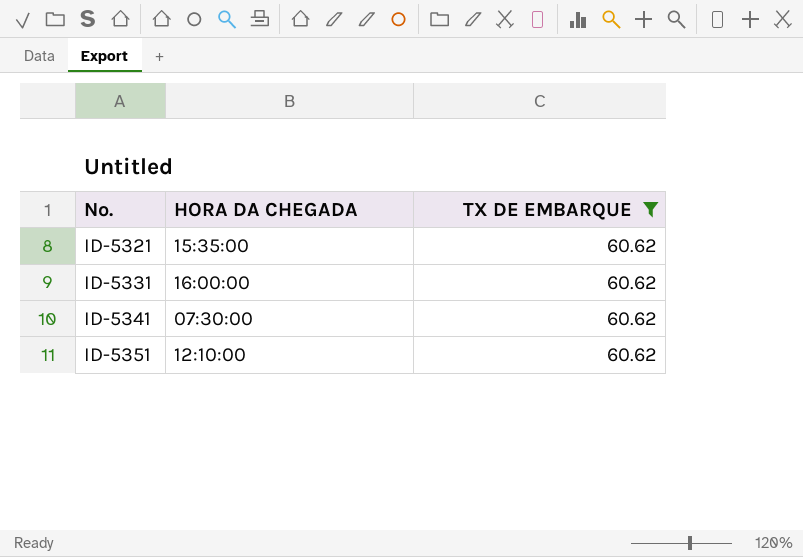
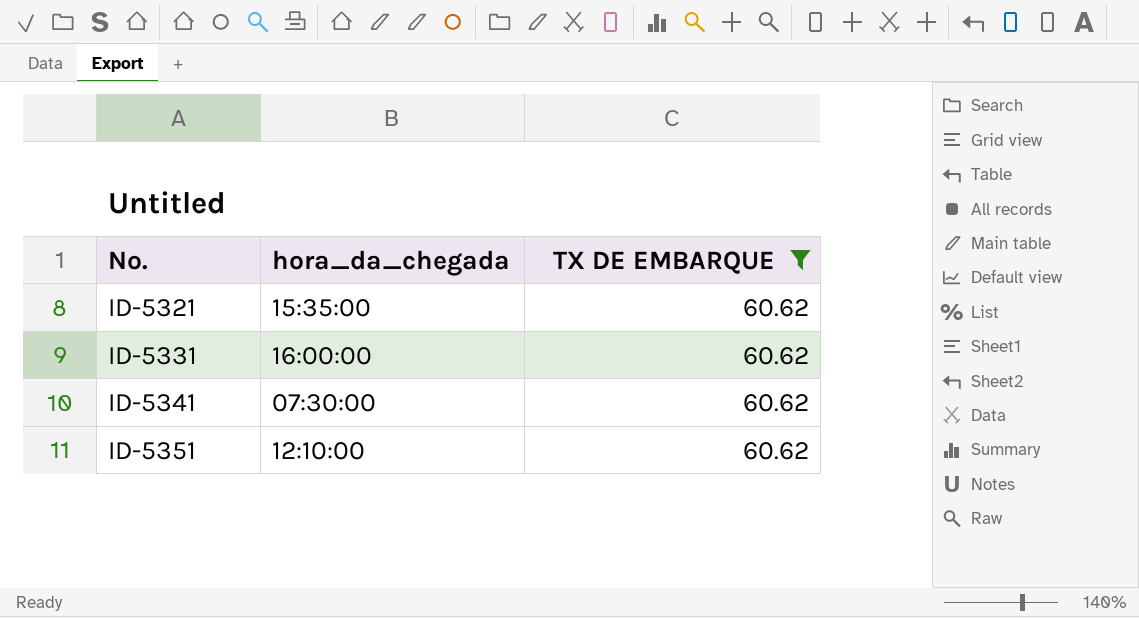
column name: HORA DA CHEGADA -> hora_da_chegada

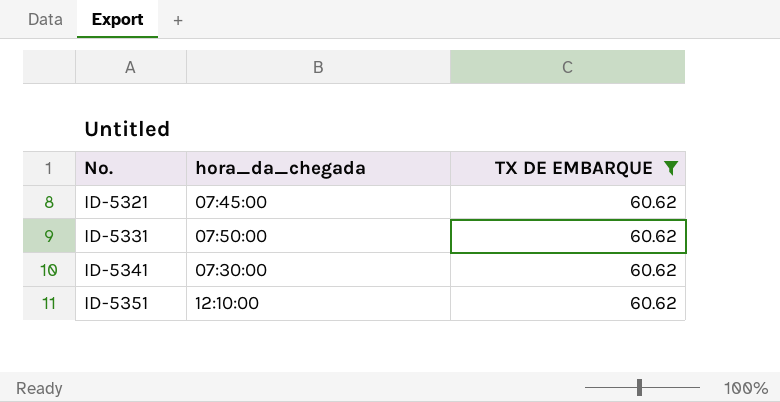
ID-5321 | hora_da_chegada: 15:35:00 -> 07:45:00
ID-5331 | hora_da_chegada: 16:00:00 -> 07:50:00

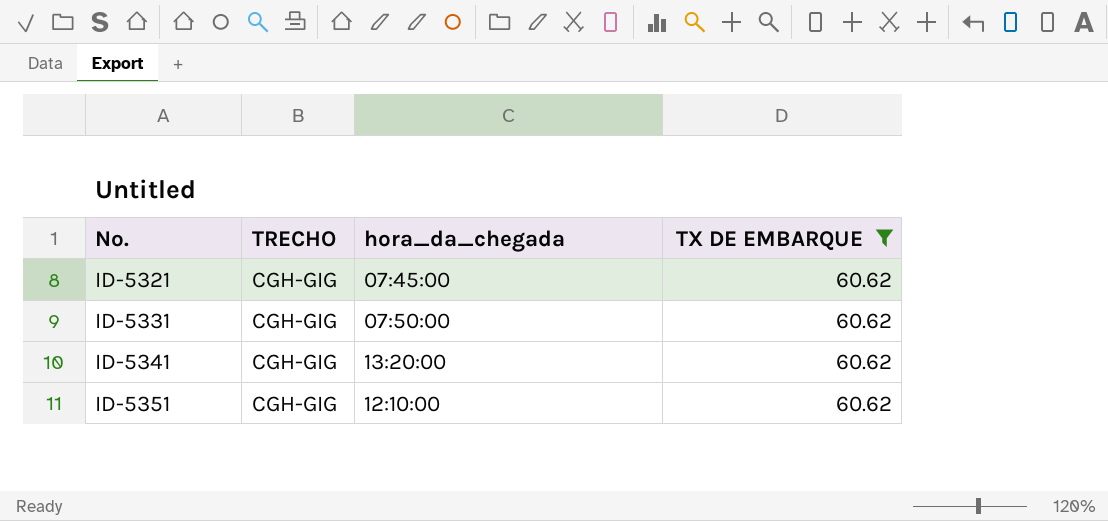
column TRECHO | position: none -> 2
ID-5341 | hora_da_chegada: 07:30:00 -> 13:20:00

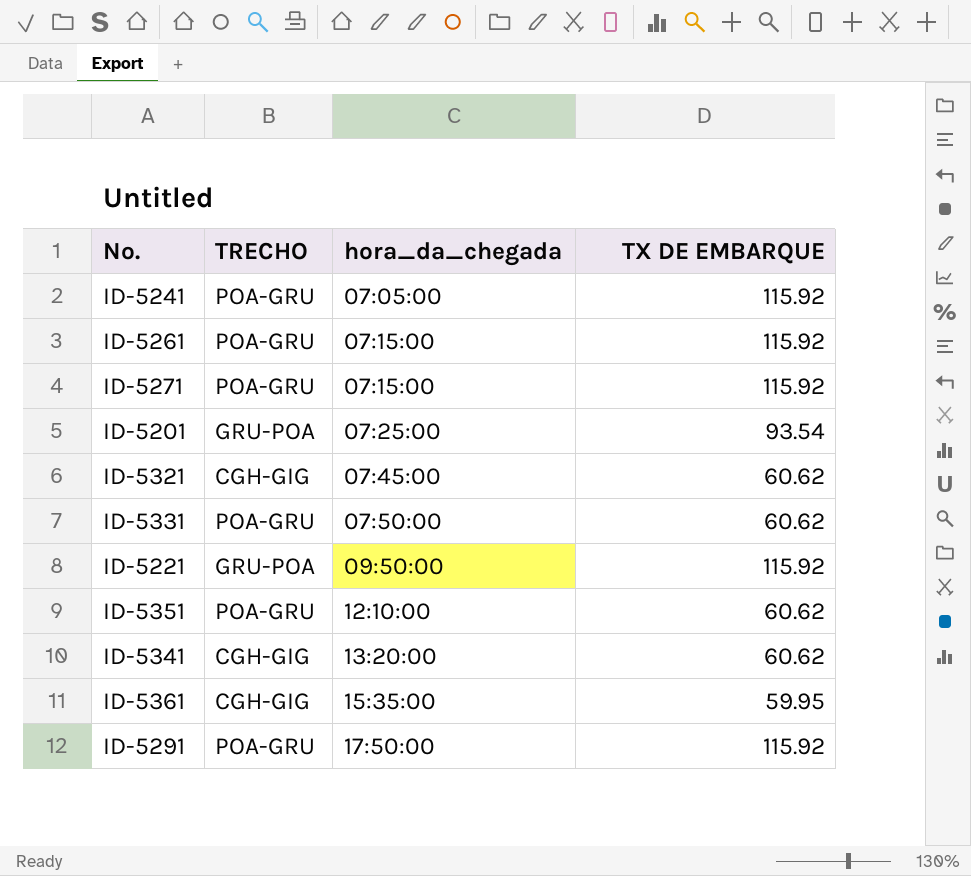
filter: TX DE EMBARQUE = 60.62 -> none
row order: No. ascending -> hora_da_chegada ascending
ID-5331 | TRECHO: CGH-GIG -> POA-GRU
ID-5351 | TRECHO: CGH-GIG -> POA-GRU

